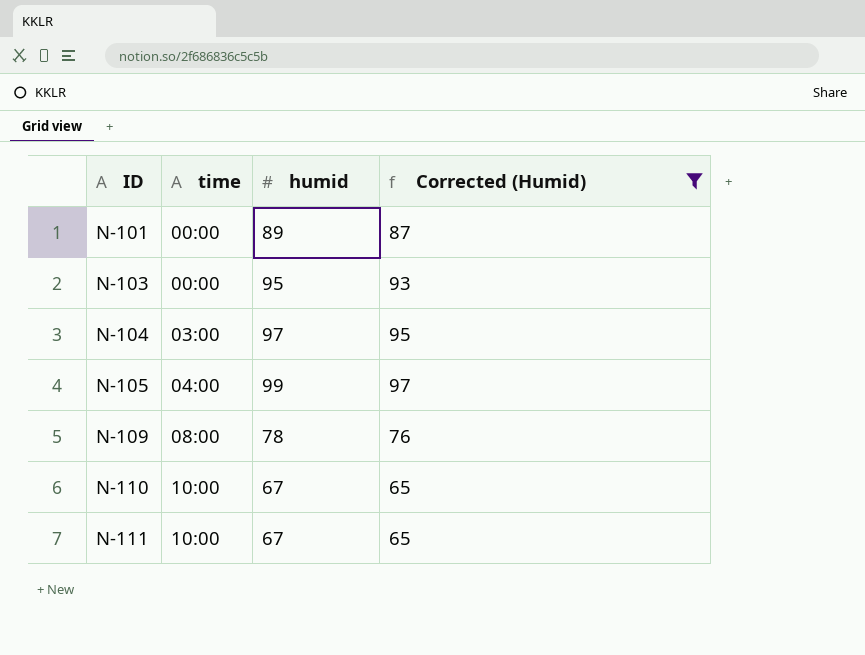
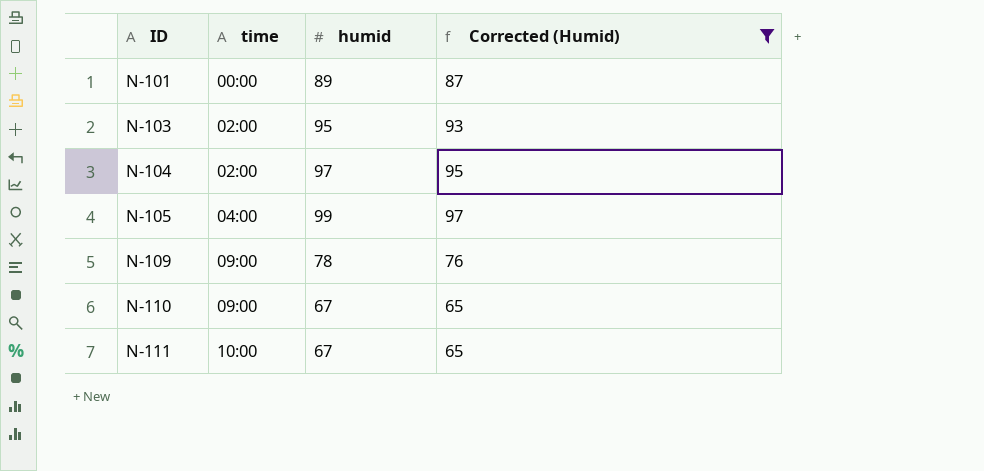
N-103 | time: 00:00 -> 02:00
N-104 | time: 03:00 -> 02:00
N-109 | time: 08:00 -> 09:00
N-110 | time: 10:00 -> 09:00

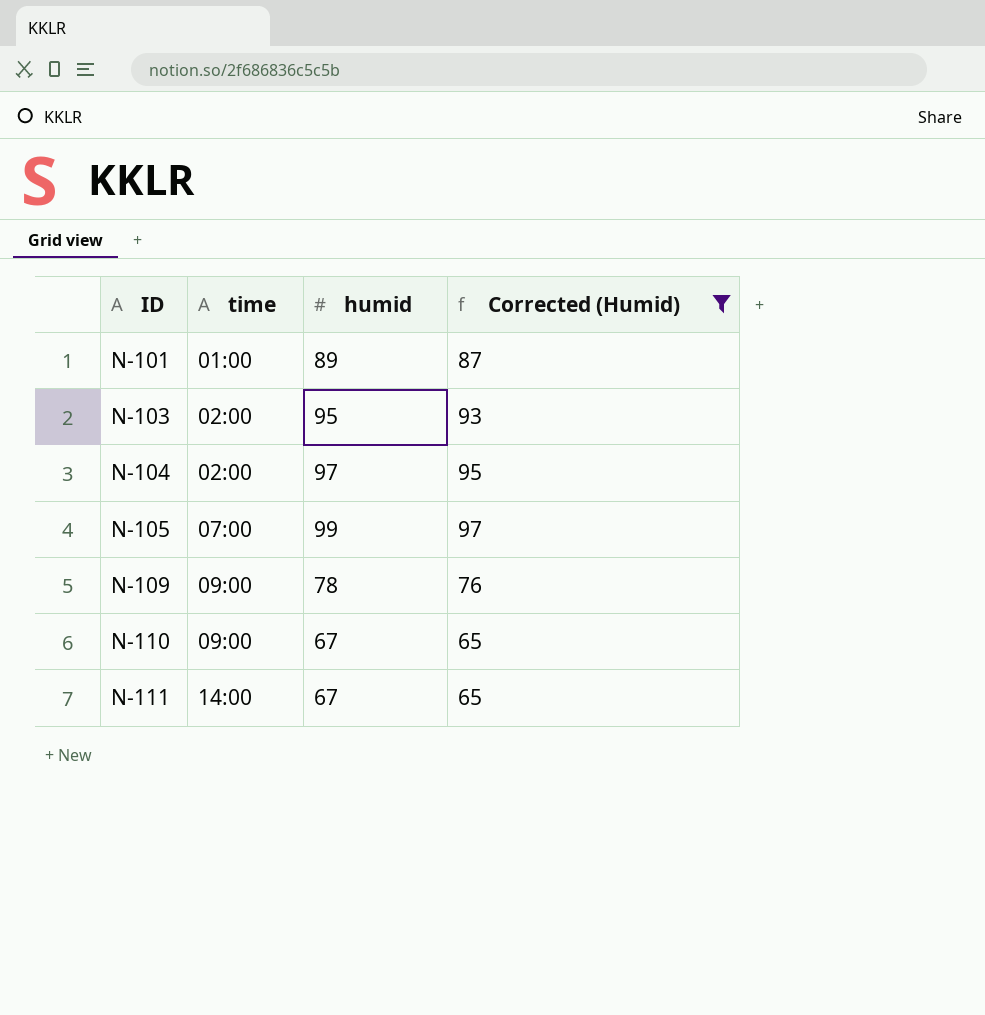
N-101 | time: 00:00 -> 01:00
N-105 | time: 04:00 -> 07:00
N-111 | time: 10:00 -> 14:00

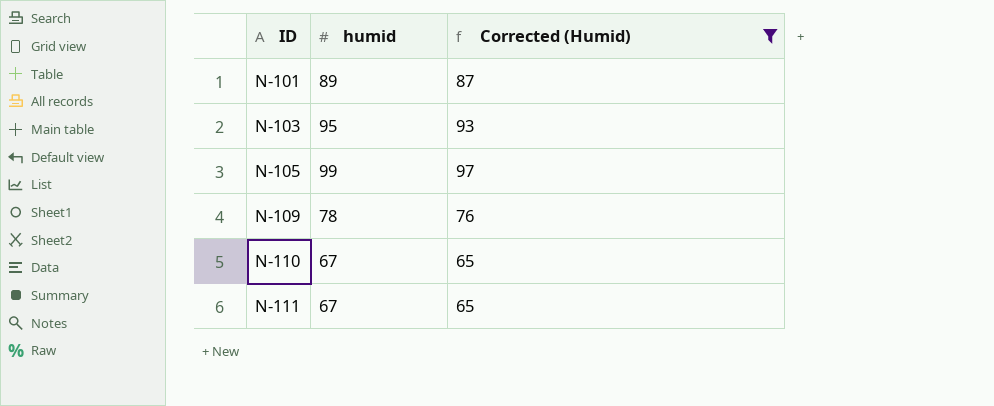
column time | position: 2 -> none
row N-104: 02:00 | 97 | 95 -> none

